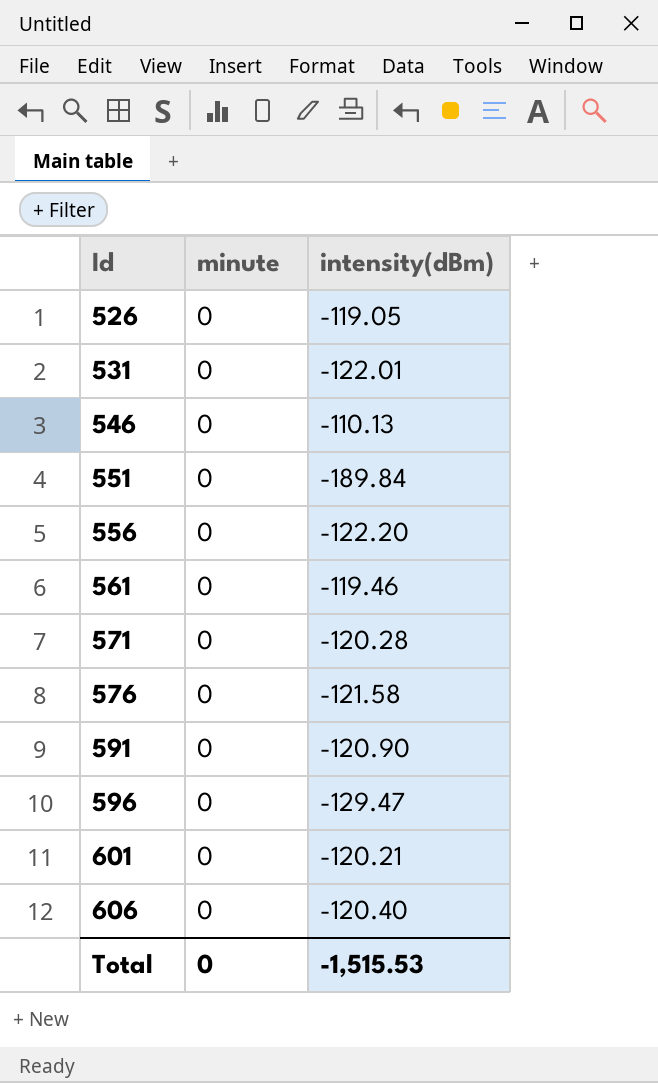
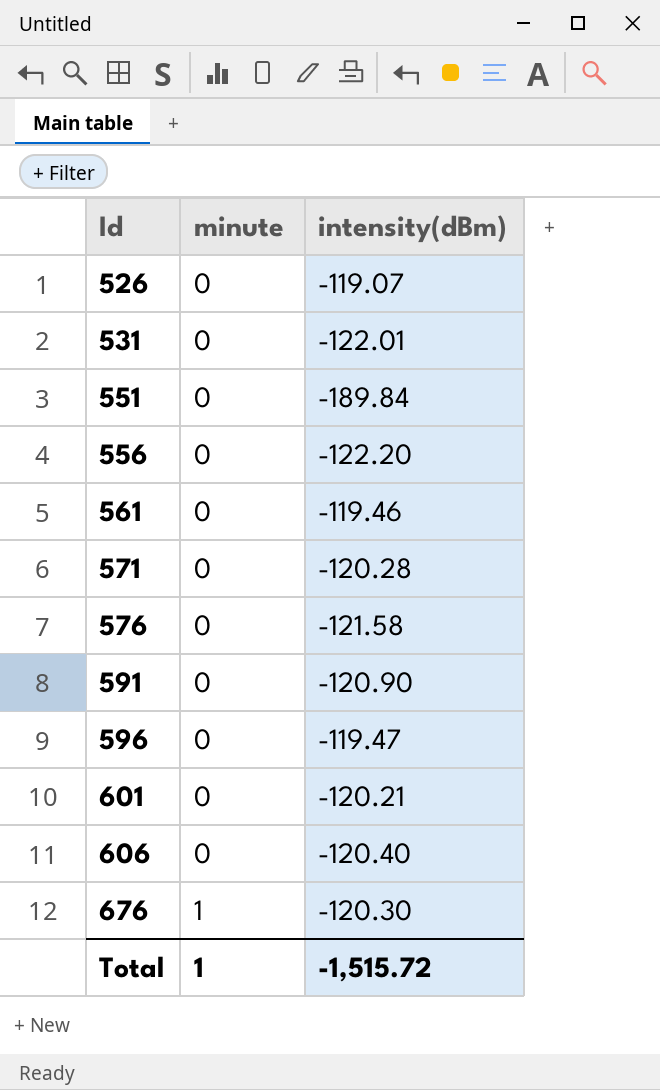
row 546: 0 | -110.13 -> none
526 | intensity(dBm): -119.05 -> -119.07
596 | intensity(dBm): -129.47 -> -119.47
row 676: none -> 1 | -120.30
Total | minute: 0 -> 1
Total | intensity(dBm): -1,515.53 -> -1,515.72

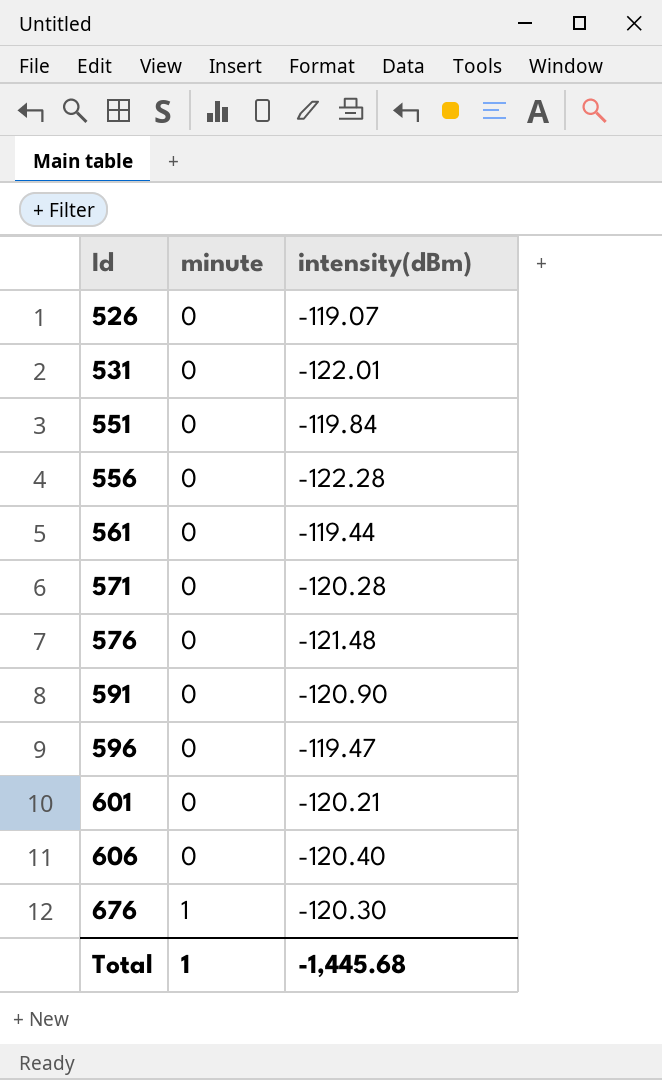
551 | intensity(dBm): -189.84 -> -119.84
556 | intensity(dBm): -122.20 -> -122.28
561 | intensity(dBm): -119.46 -> -119.44
576 | intensity(dBm): -121.58 -> -121.48
Total | intensity(dBm): -1,515.72 -> -1,445.68

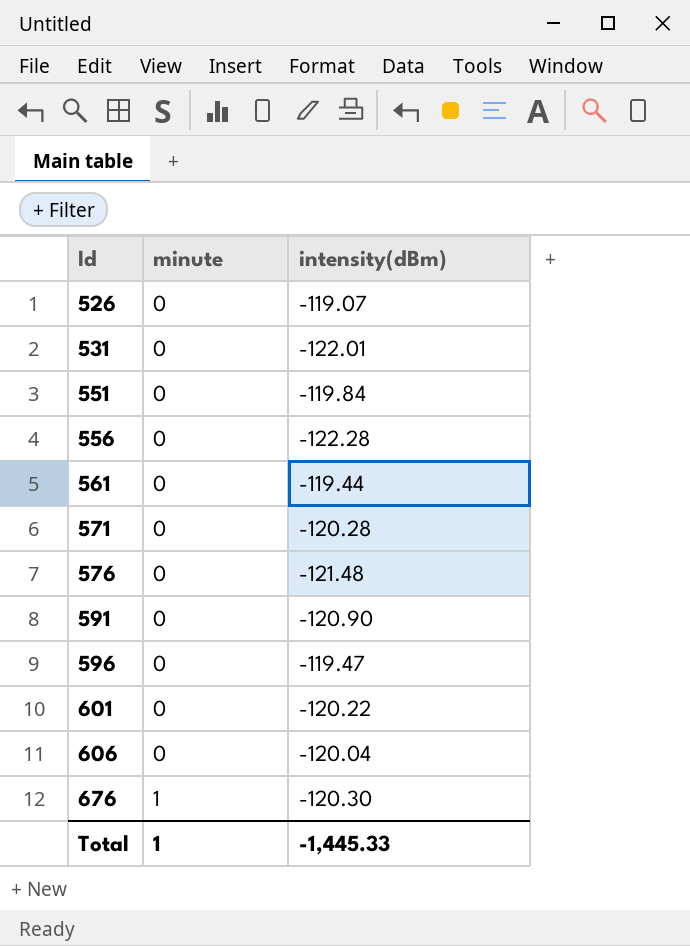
601 | intensity(dBm): -120.21 -> -120.22
606 | intensity(dBm): -120.40 -> -120.04
Total | intensity(dBm): -1,445.68 -> -1,445.33

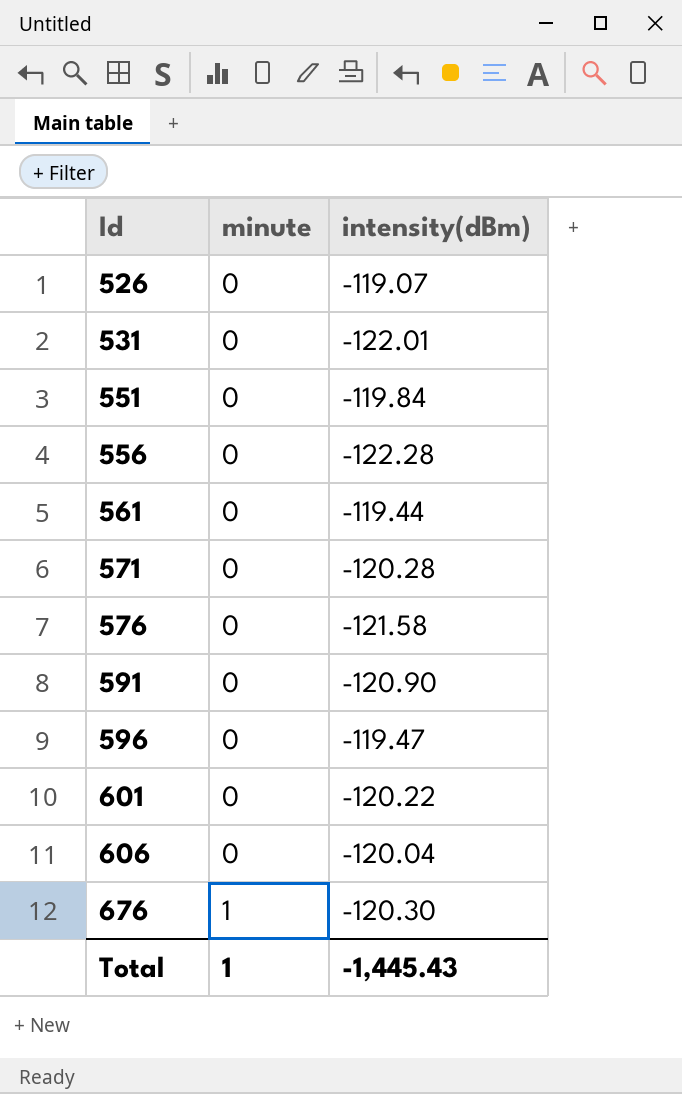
576 | intensity(dBm): -121.48 -> -121.58
Total | intensity(dBm): -1,445.33 -> -1,445.43

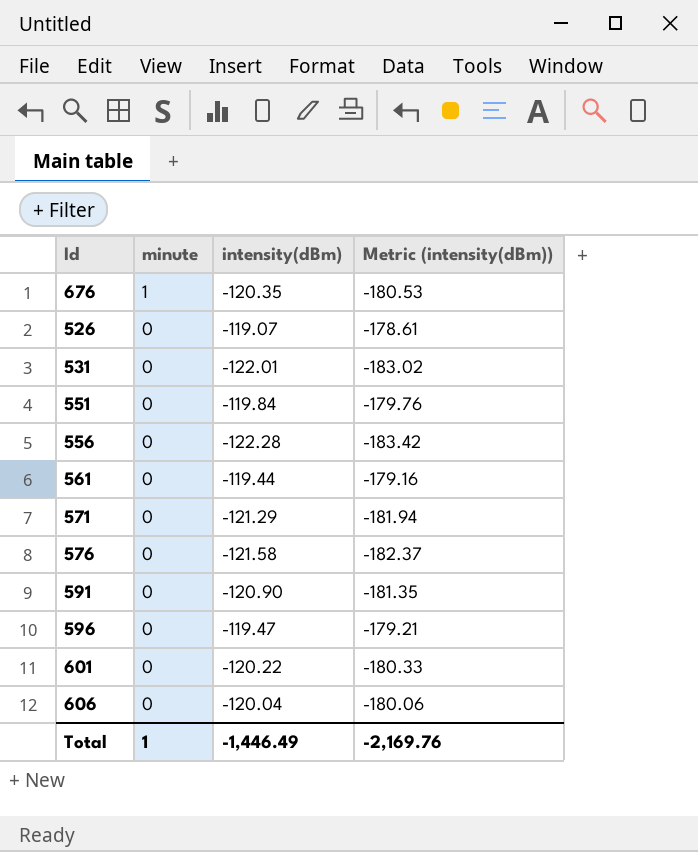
row order: Id ascending -> minute descending
column Metric (intensity(dBm)) | formula: none -> [intensity(dBm)] * 1.5
676 | intensity(dBm): -120.30 -> -120.35
571 | intensity(dBm): -120.28 -> -121.29
Total | intensity(dBm): -1,445.43 -> -1,446.49

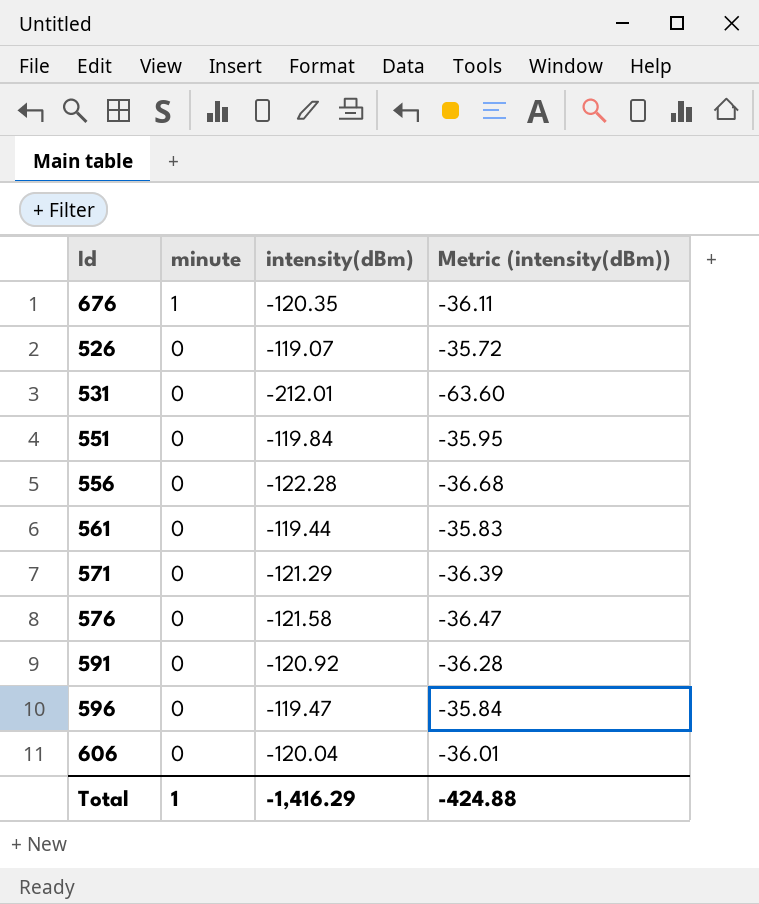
column Metric (intensity(dBm)) | formula: [intensity(dBm)] * 1.5 -> [intensity(dBm)] * 0.3
row 601: 0 | -120.22 | -180.33 -> none
531 | intensity(dBm): -122.01 -> -212.01
591 | intensity(dBm): -120.90 -> -120.92
Total | intensity(dBm): -1,446.49 -> -1,416.29
Total | Metric (intensity(dBm)): -2,169.76 -> -424.88

